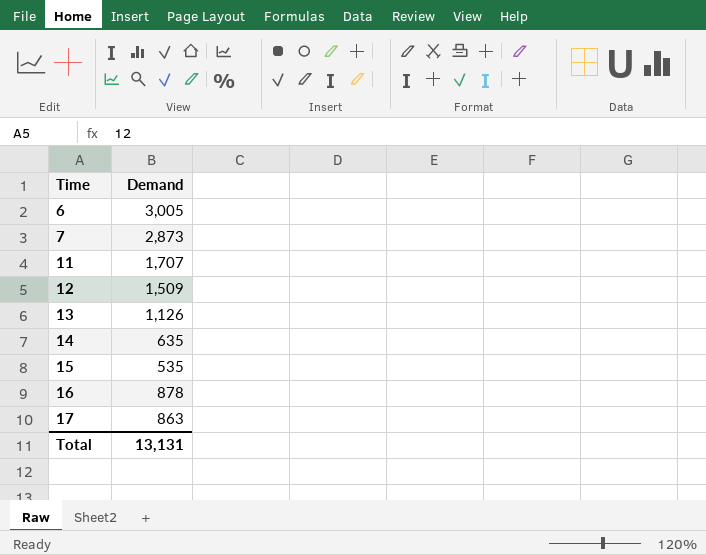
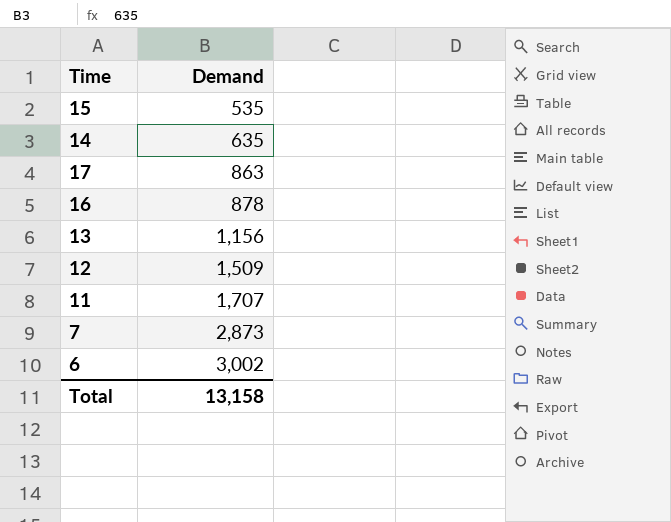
row order: Time ascending -> Demand ascending
13 | Demand: 1,126 -> 1,156
6 | Demand: 3,005 -> 3,002
Total | Demand: 13,131 -> 13,158

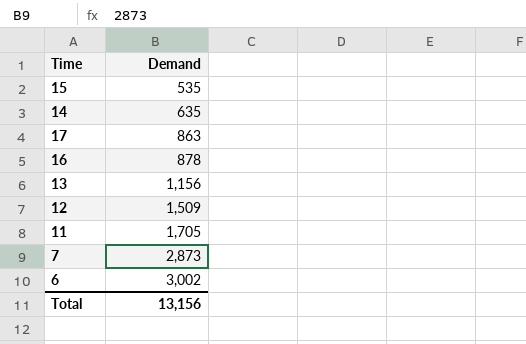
11 | Demand: 1,707 -> 1,705
Total | Demand: 13,158 -> 13,156

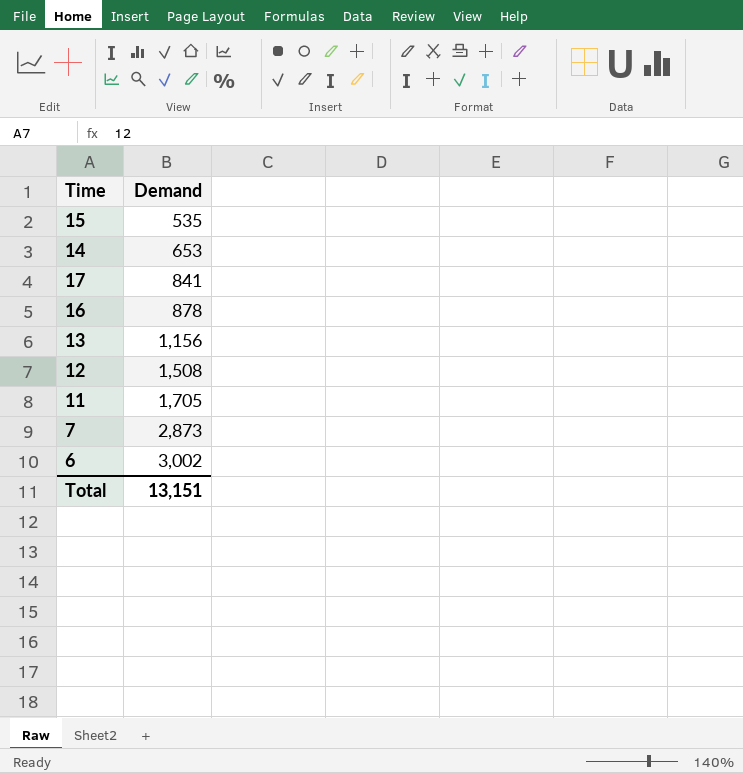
14 | Demand: 635 -> 653
17 | Demand: 863 -> 841
12 | Demand: 1,509 -> 1,508
Total | Demand: 13,156 -> 13,151

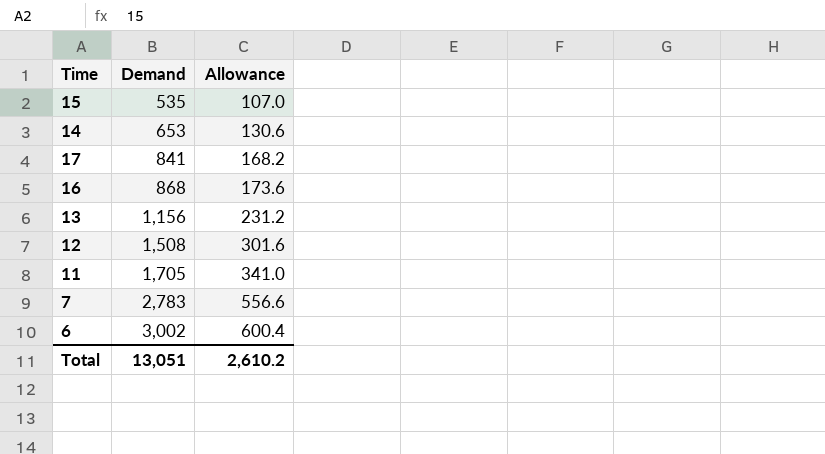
column Allowance | formula: none -> [Demand] * 0.2
16 | Demand: 878 -> 868
7 | Demand: 2,873 -> 2,783
Total | Demand: 13,151 -> 13,051

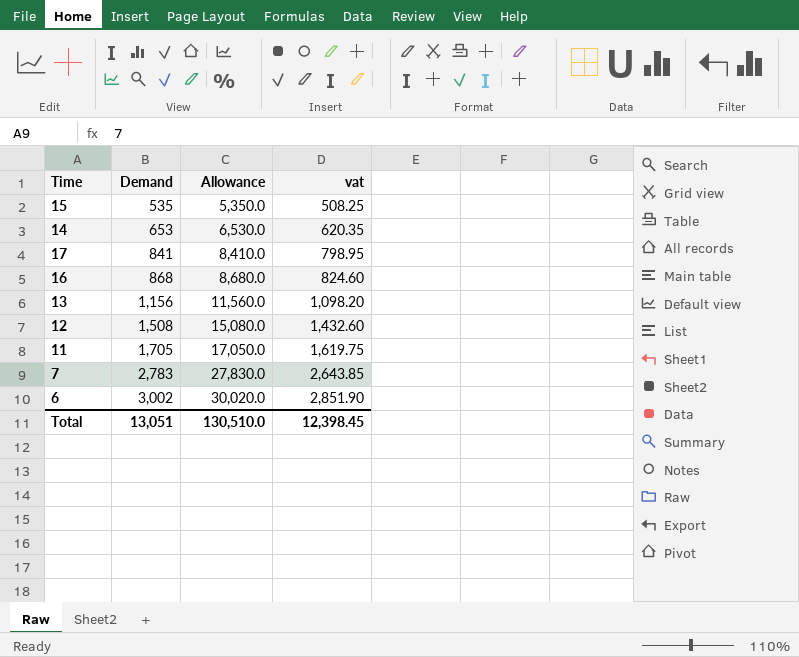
column Allowance | formula: [Demand] * 0.2 -> [Demand] * 10
column vat | formula: none -> [Demand] * 0.95
Total | Allowance: 2,610.2 -> 130,510.0

